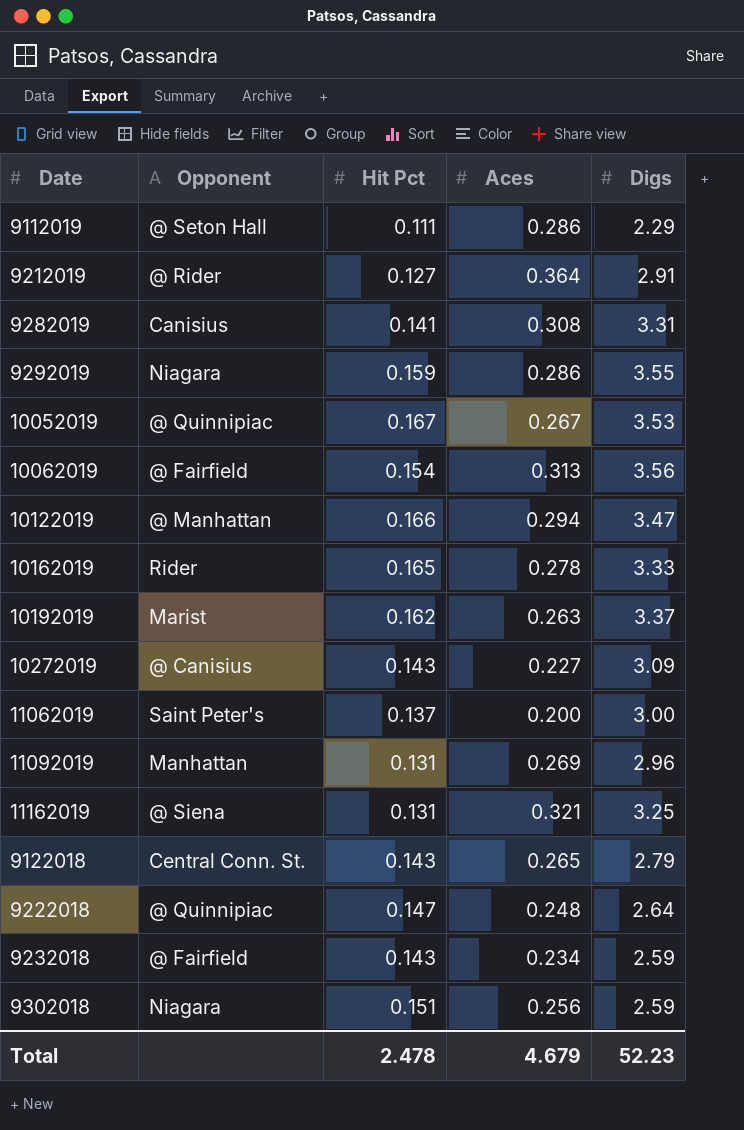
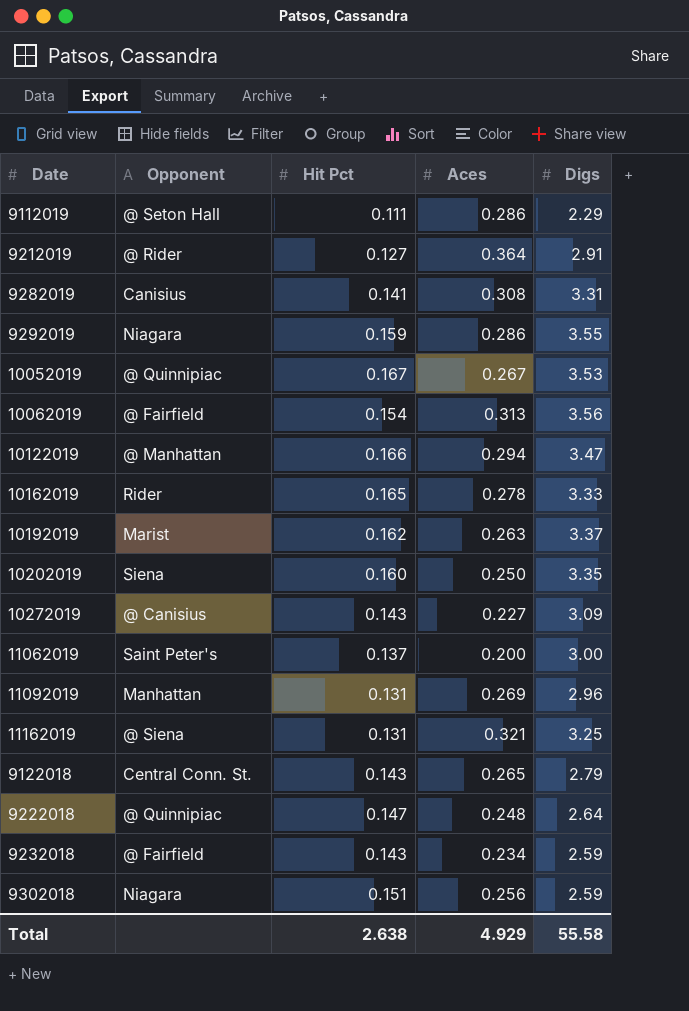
row 10202019: none -> Siena | 0.160 | 0.250 | 3.35
Total | Hit Pct: 2.478 -> 2.638
Total | Aces: 4.679 -> 4.929
Total | Digs: 52.23 -> 55.58

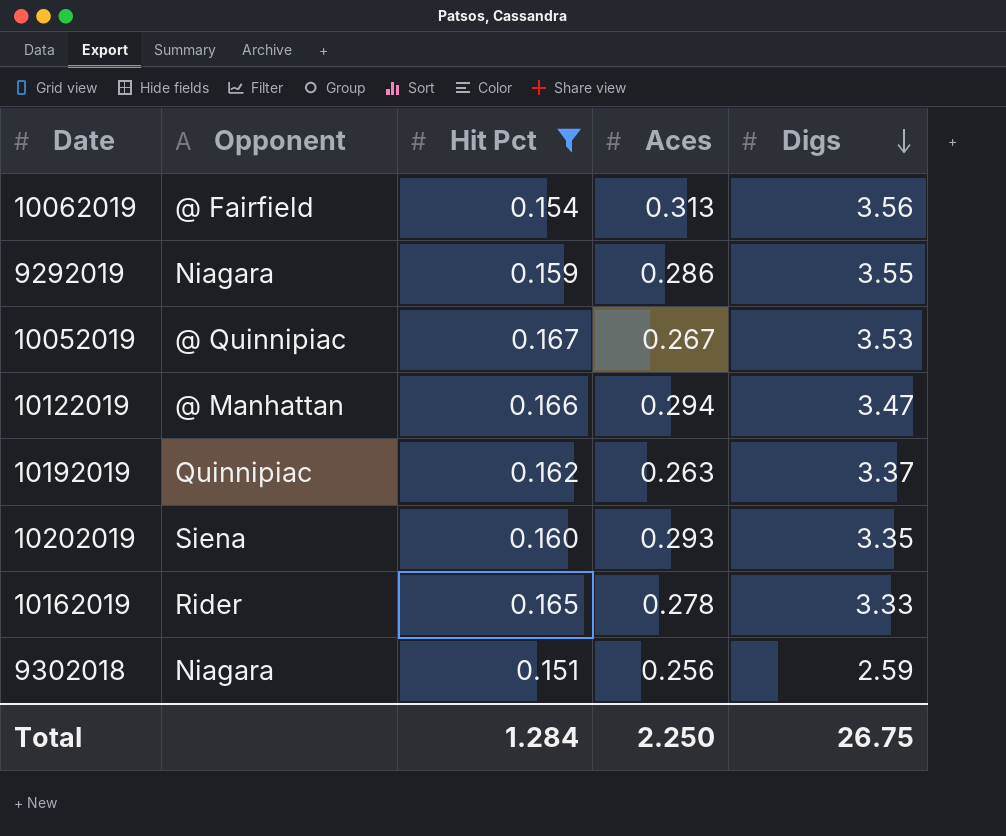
filter: none -> Hit Pct >= 0.151
row order: none -> Digs descending
10192019 | Opponent: Marist -> Quinnipiac
10202019 | Aces: 0.250 -> 0.293
Total | Hit Pct: 2.638 -> 1.284
Total | Aces: 4.929 -> 2.250
Total | Digs: 55.58 -> 26.75

